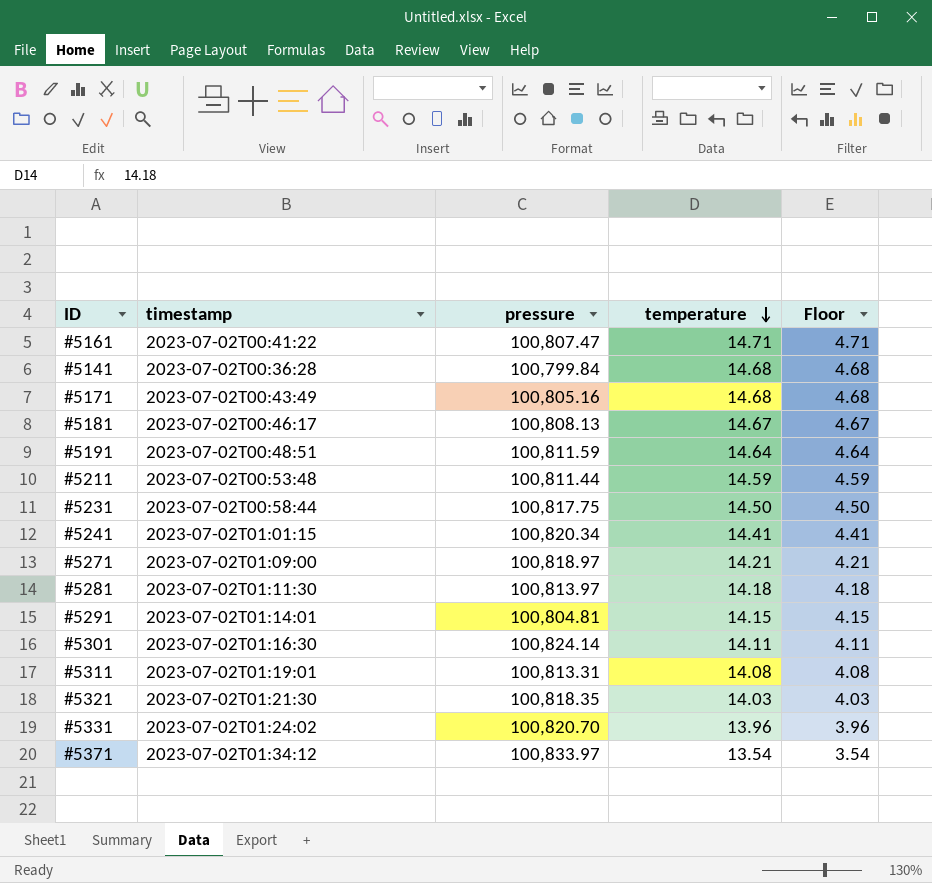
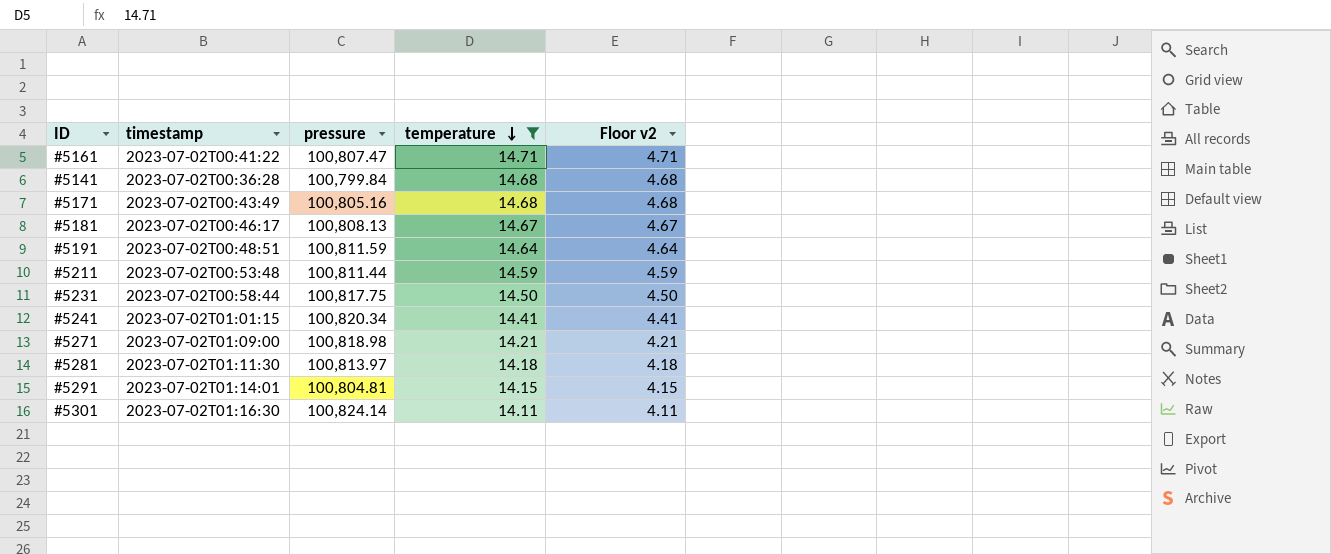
filter: none -> temperature >= 14.11
column name: Floor -> Floor v2
#5271 | pressure: 100,818.97 -> 100,818.98

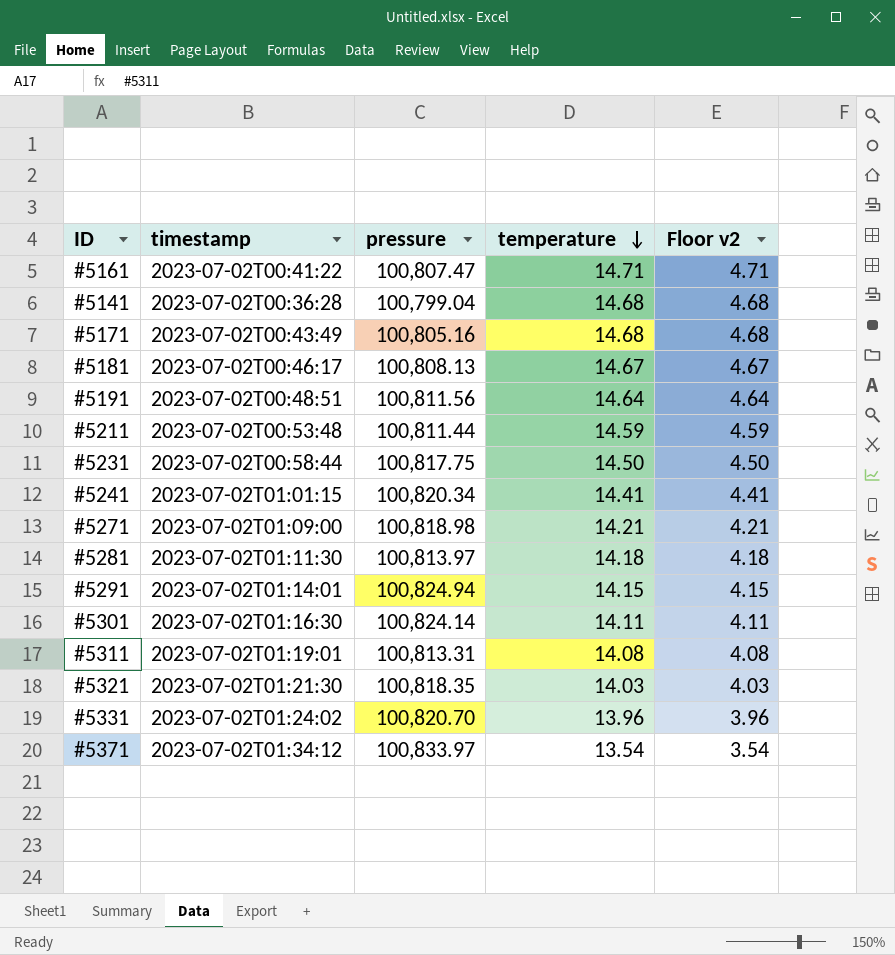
filter: temperature >= 14.11 -> none
#5141 | pressure: 100,799.84 -> 100,799.04
#5191 | pressure: 100,811.59 -> 100,811.56
#5291 | pressure: 100,804.81 -> 100,824.94

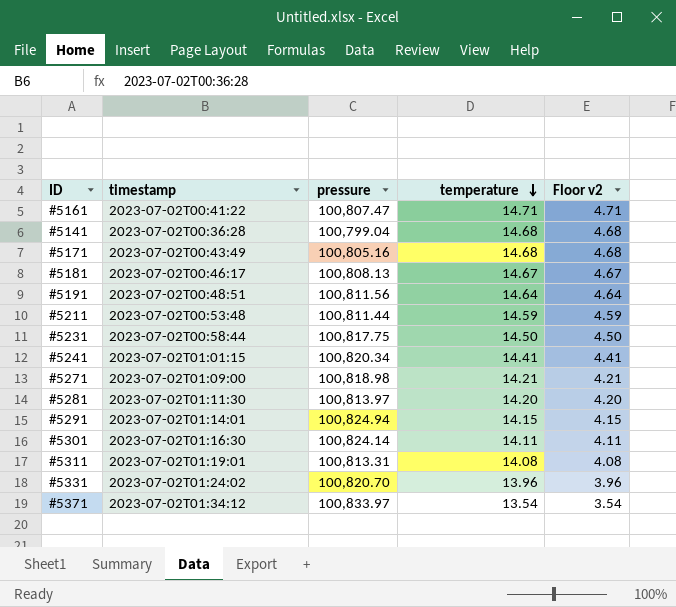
row #5321: 2023-07-02T01:21:30 | 100,818.35 | 14.03 | 4.03 -> none
#5281 | temperature: 14.18 -> 14.20
#5281 | Floor v2: 4.18 -> 4.20

